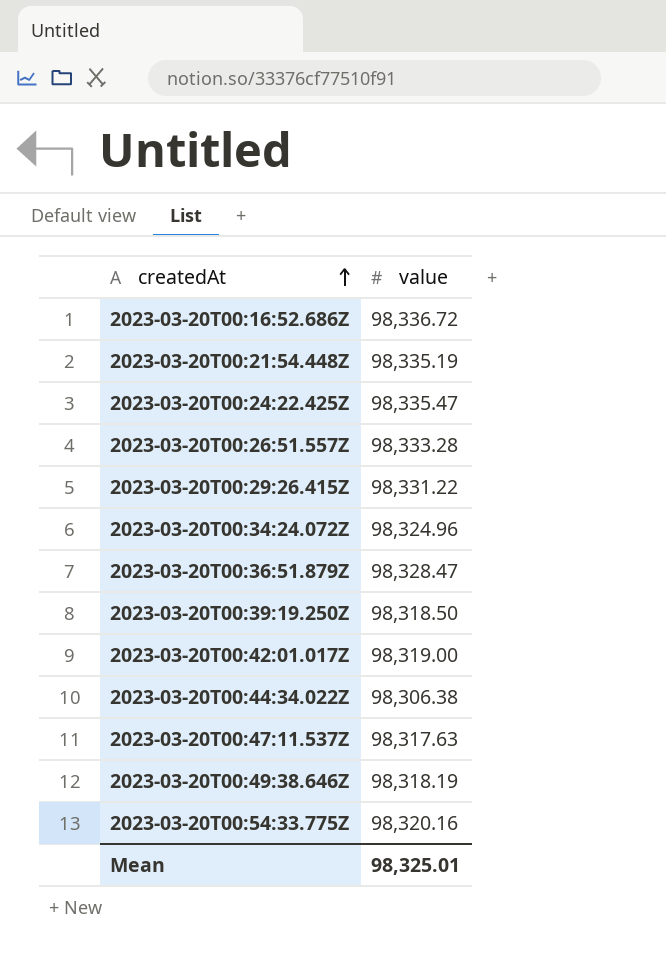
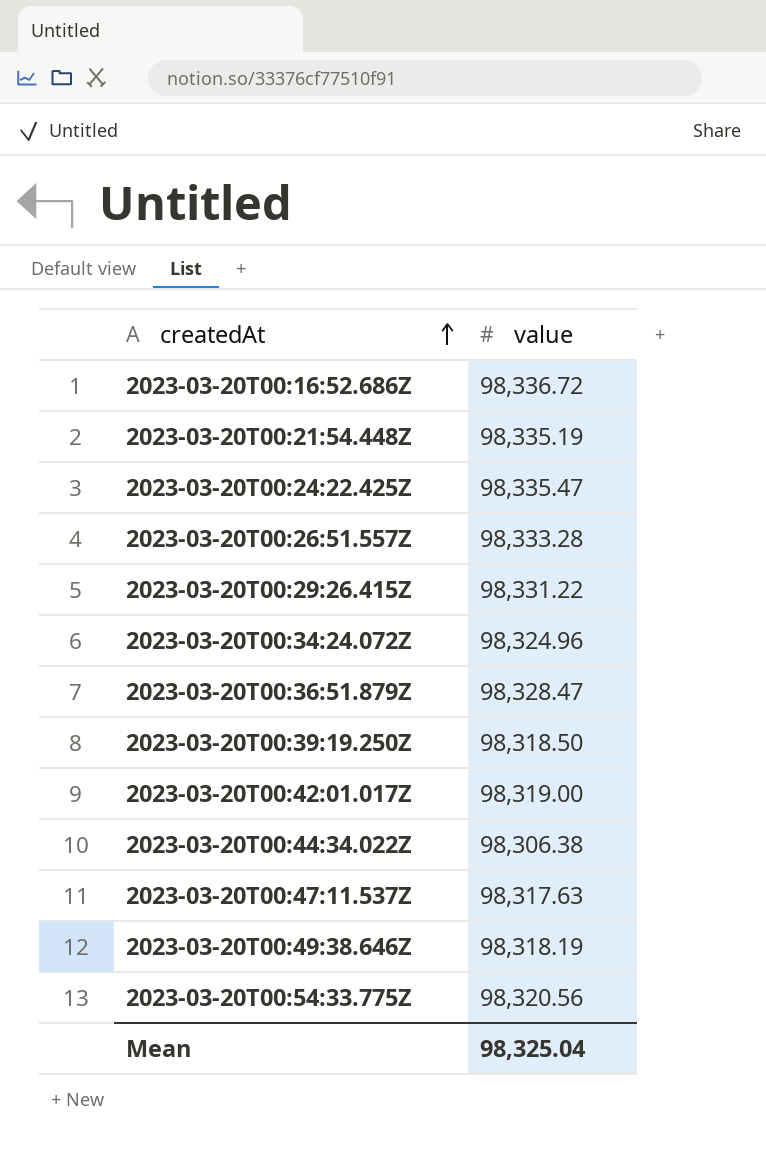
2023-03-20T00:54:33.775Z | value: 98,320.16 -> 98,320.56
Mean | value: 98,325.01 -> 98,325.04

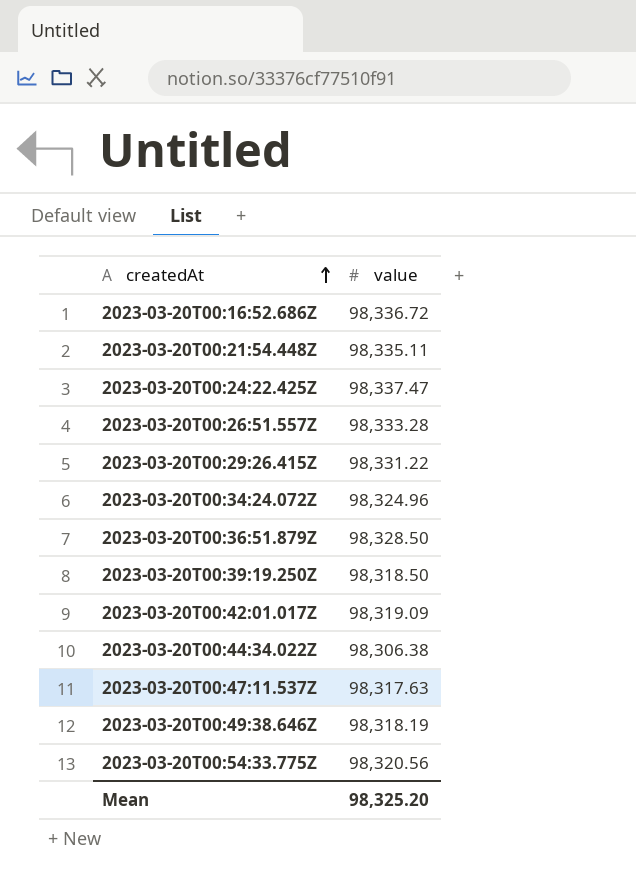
2023-03-20T00:21:54.448Z | value: 98,335.19 -> 98,335.11
2023-03-20T00:24:22.425Z | value: 98,335.47 -> 98,337.47
2023-03-20T00:36:51.879Z | value: 98,328.47 -> 98,328.50
2023-03-20T00:42:01.017Z | value: 98,319.00 -> 98,319.09
Mean | value: 98,325.04 -> 98,325.20

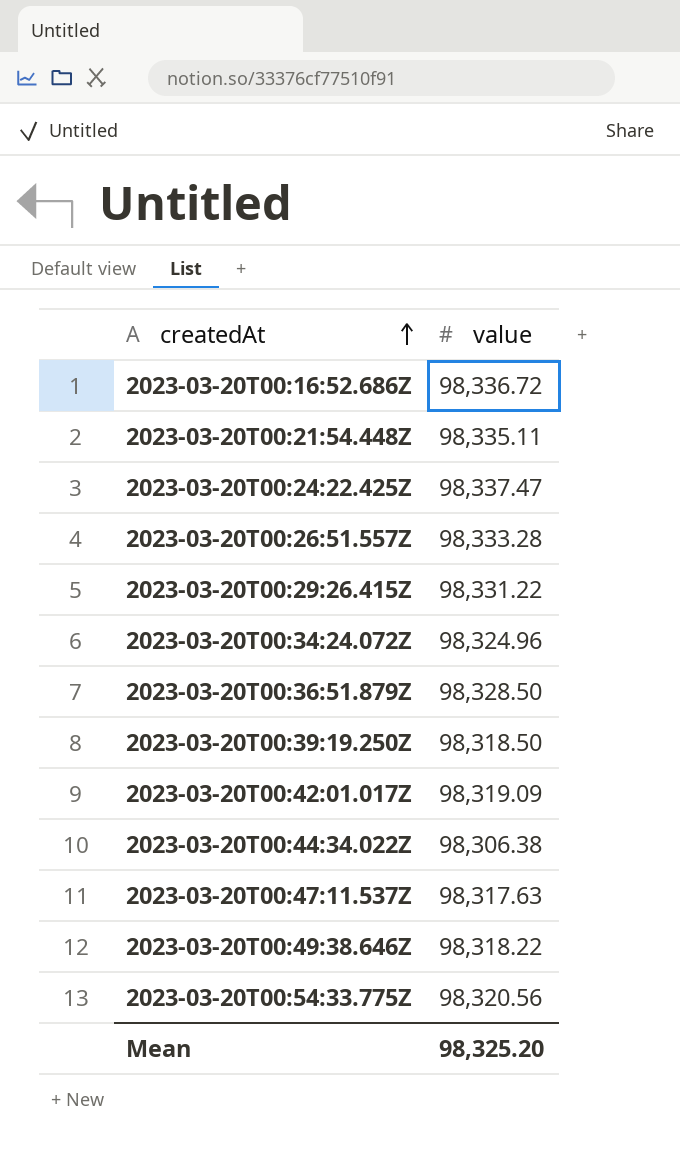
2023-03-20T00:49:38.646Z | value: 98,318.19 -> 98,318.22

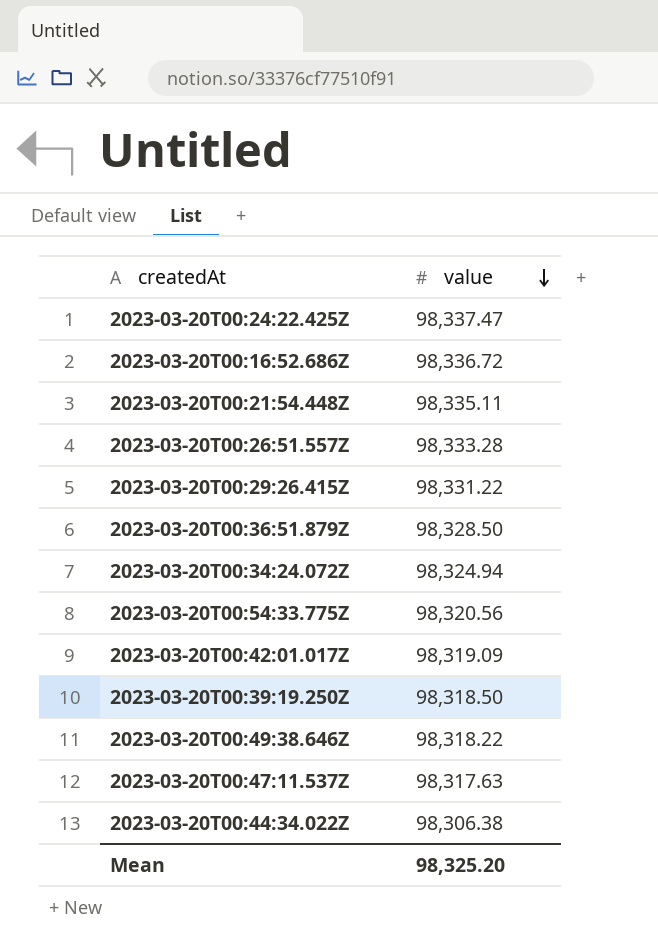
row order: createdAt ascending -> value descending
2023-03-20T00:34:24.072Z | value: 98,324.96 -> 98,324.94

